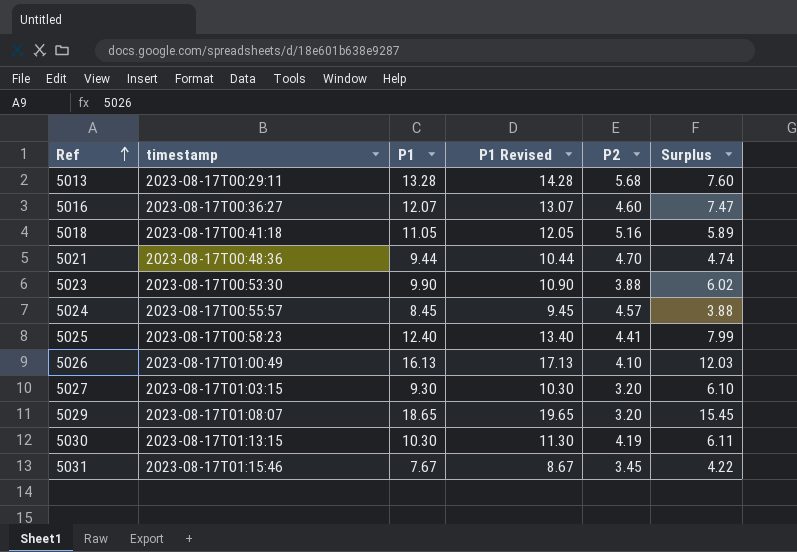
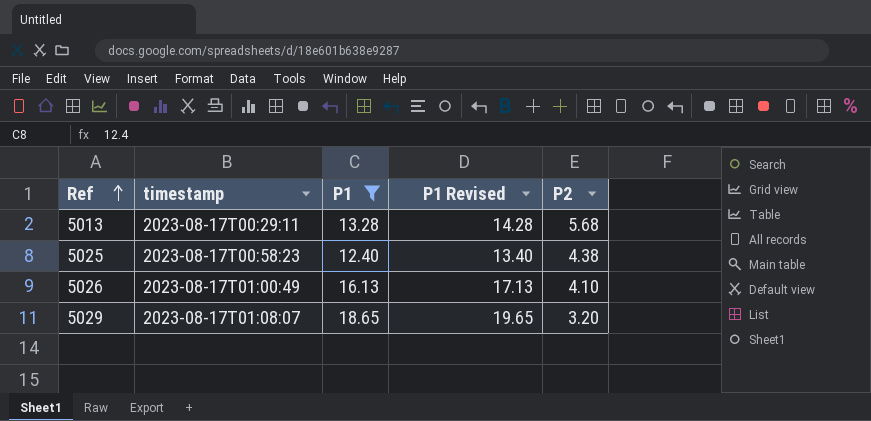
filter: none -> P1 >= 12.40
column Surplus | formula: [P1] - [P2] -> none
5025 | P2: 4.41 -> 4.38

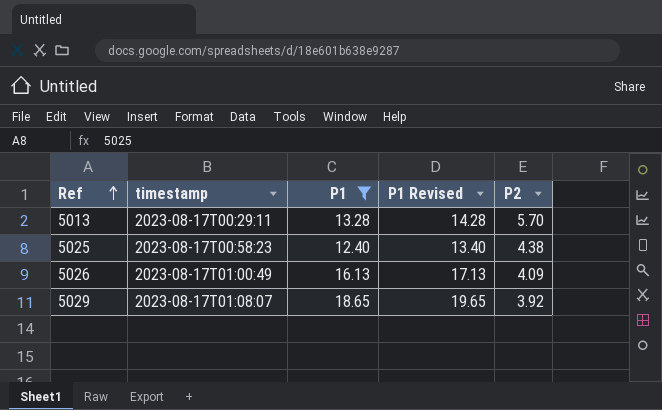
5013 | P2: 5.68 -> 5.70
5026 | P2: 4.10 -> 4.09
5029 | P2: 3.20 -> 3.92

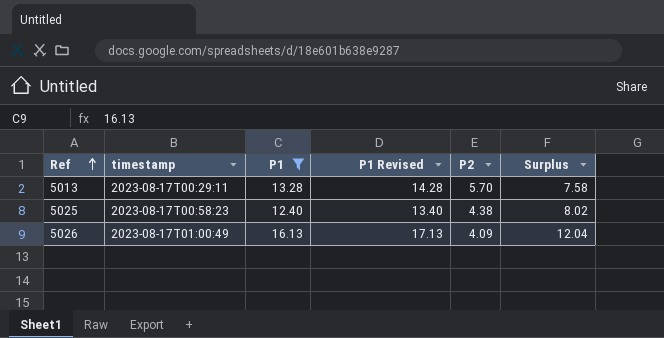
column Surplus | formula: none -> [P1] - [P2]
row 5029: 2023-08-17T01:08:07 | 18.65 | 19.65 | 3.92 -> none

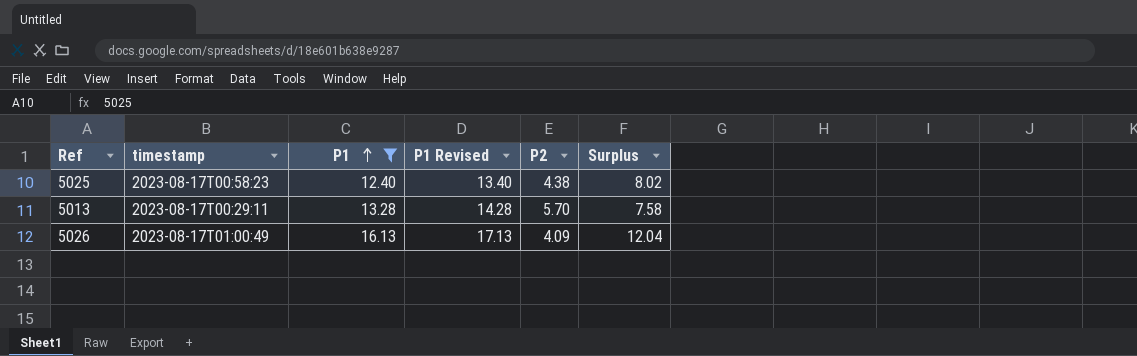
row order: Ref ascending -> P1 ascending

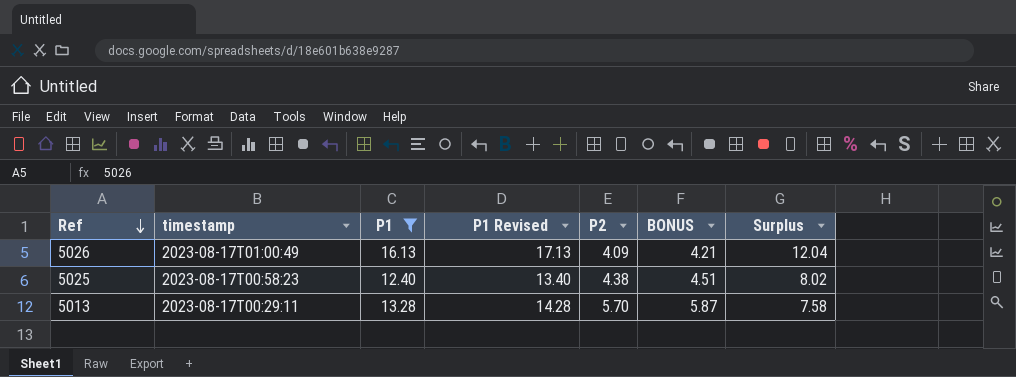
row order: P1 ascending -> Ref descending
column BONUS | formula: none -> [P2] * 1.03

